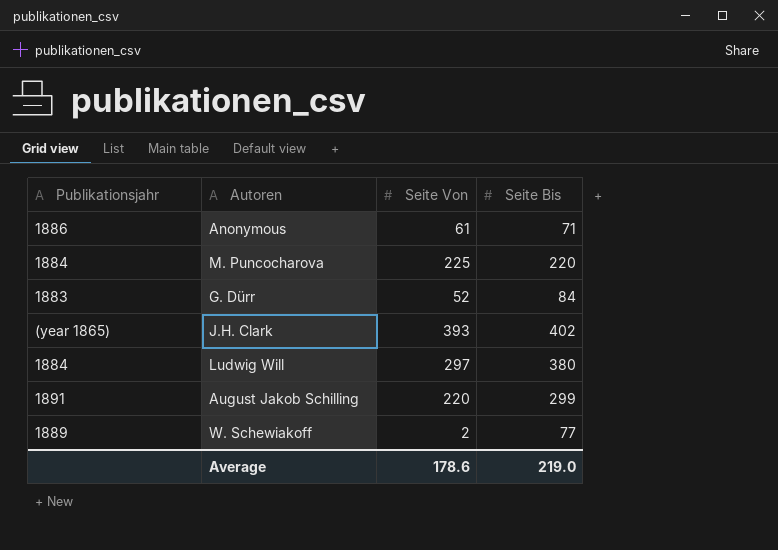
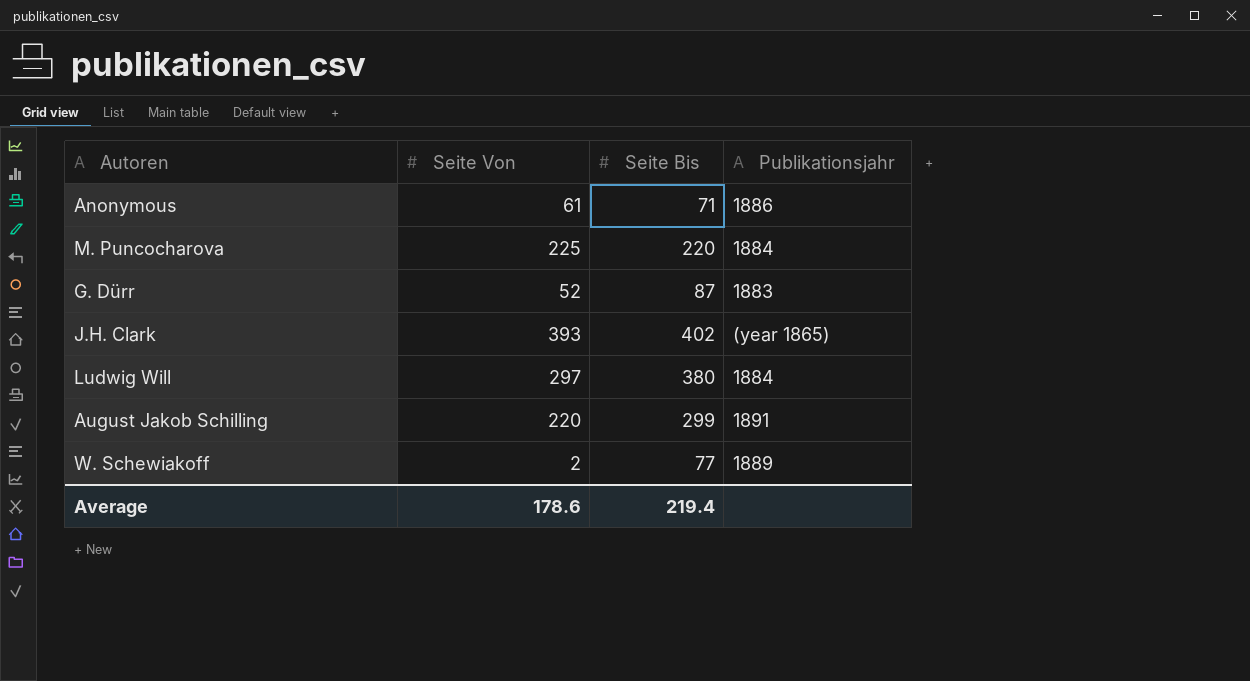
column Publikationsjahr | position: 1 -> 4
G. Dürr | Seite Bis: 84 -> 87
Average | Seite Bis: 219.0 -> 219.4

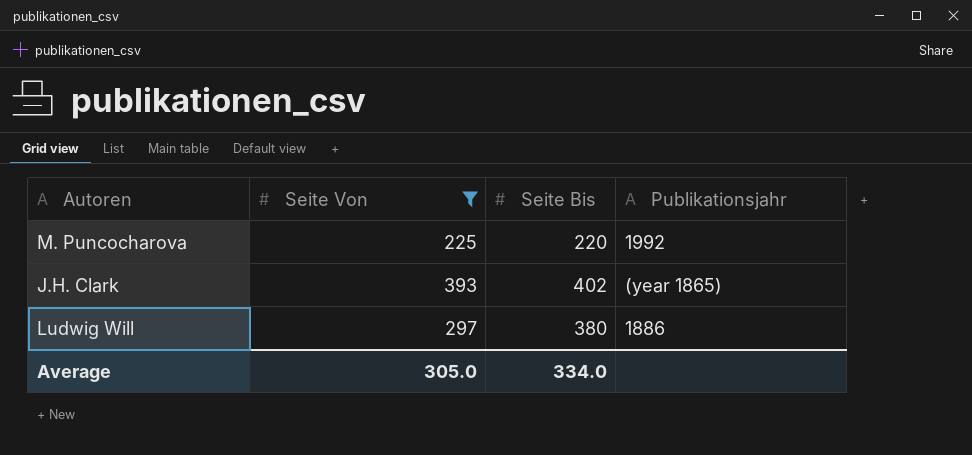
filter: none -> Seite Von >= 225
M. Puncocharova | Publikationsjahr: 1884 -> 1992
Ludwig Will | Publikationsjahr: 1884 -> 1886
Average | Seite Von: 178.6 -> 305.0
Average | Seite Bis: 219.4 -> 334.0

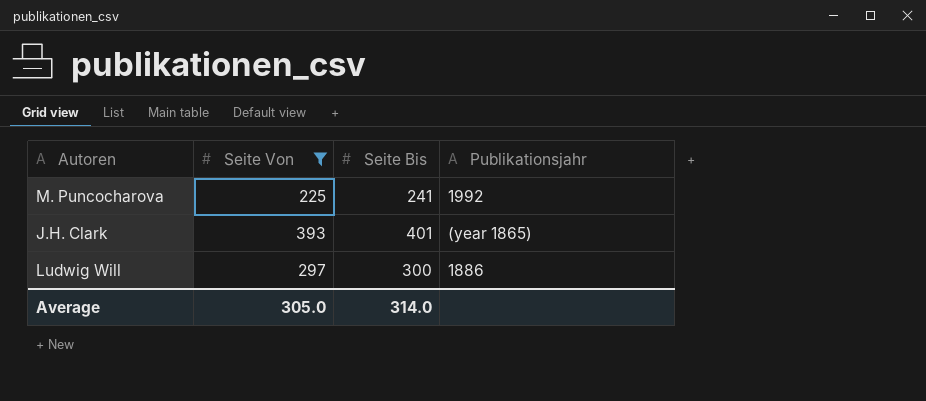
M. Puncocharova | Seite Bis: 220 -> 241
J.H. Clark | Seite Bis: 402 -> 401
Ludwig Will | Seite Bis: 380 -> 300
Average | Seite Bis: 334.0 -> 314.0

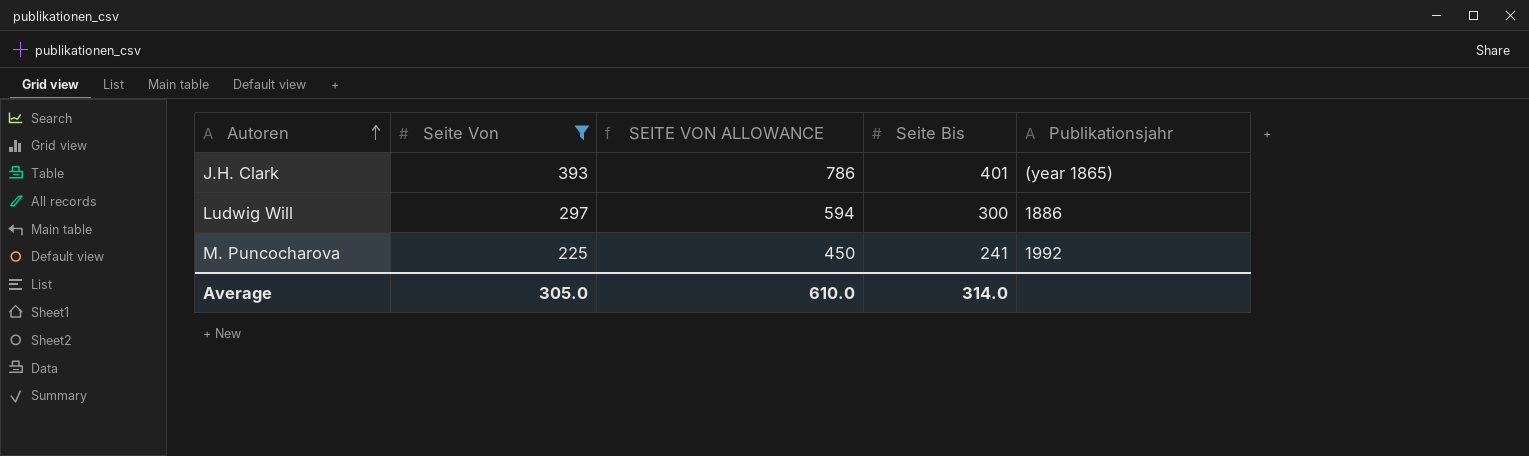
row order: none -> Autoren ascending
column SEITE VON ALLOWANCE | formula: none -> [Seite Von] * 2

